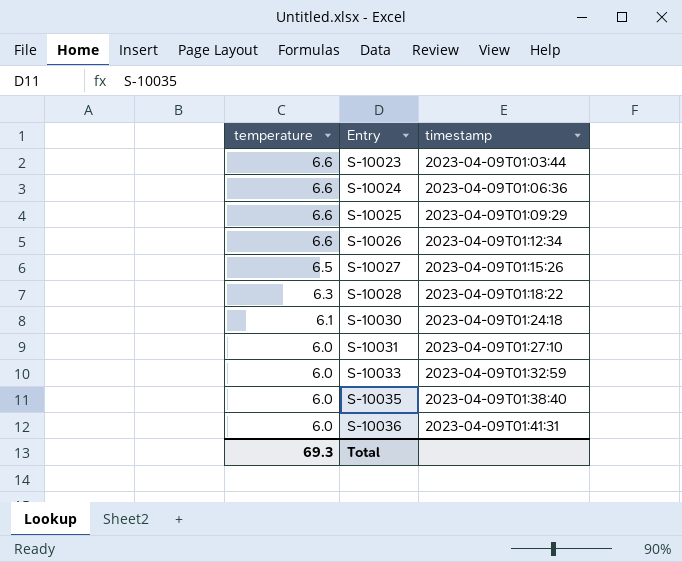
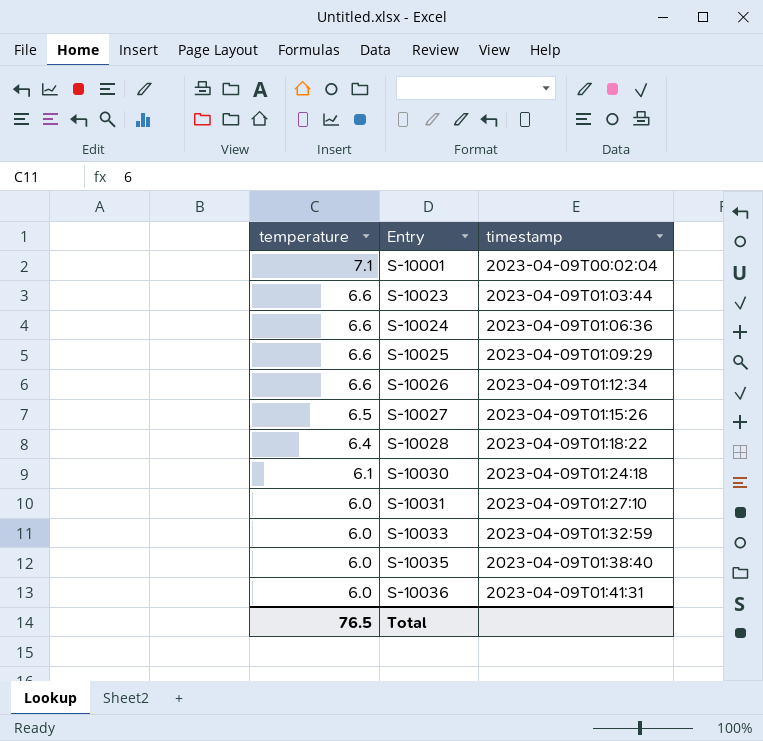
row S-10001: none -> 7.1 | 2023-04-09T00:02:04
S-10028 | temperature: 6.3 -> 6.4
Total | temperature: 69.3 -> 76.5

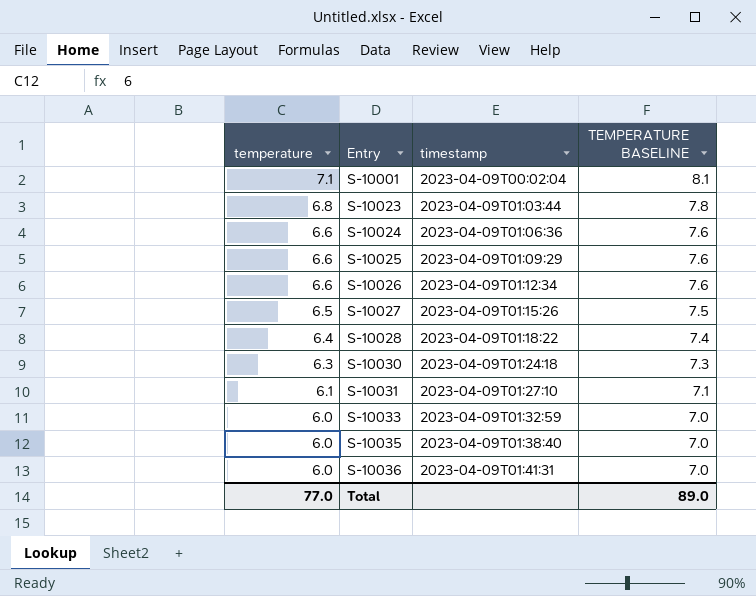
column TEMPERATURE BASELINE | formula: none -> [temperature] + 1
S-10023 | temperature: 6.6 -> 6.8
S-10030 | temperature: 6.1 -> 6.3
S-10031 | temperature: 6.0 -> 6.1
Total | temperature: 76.5 -> 77.0

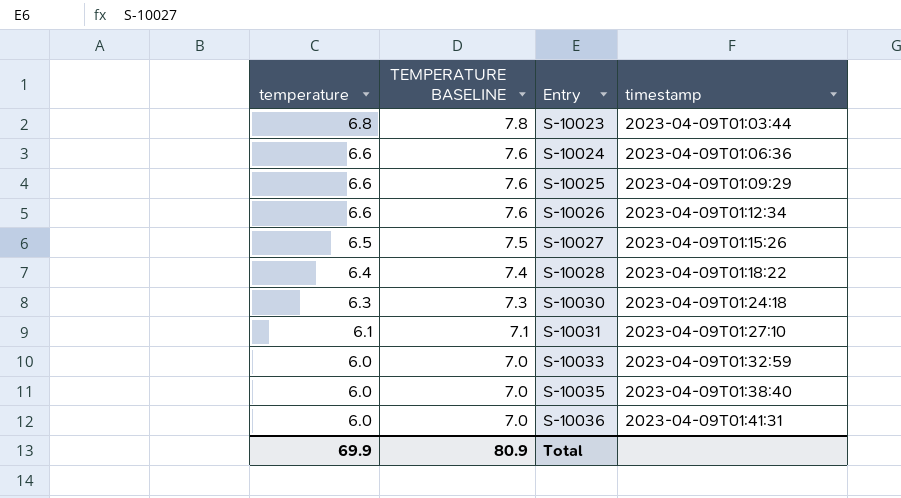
column TEMPERATURE BASELINE | position: 4 -> 2
row S-10001: 7.1 | 2023-04-09T00:02:04 | 8.1 -> none
Total | temperature: 77.0 -> 69.9
Total | TEMPERATURE BASELINE: 89.0 -> 80.9

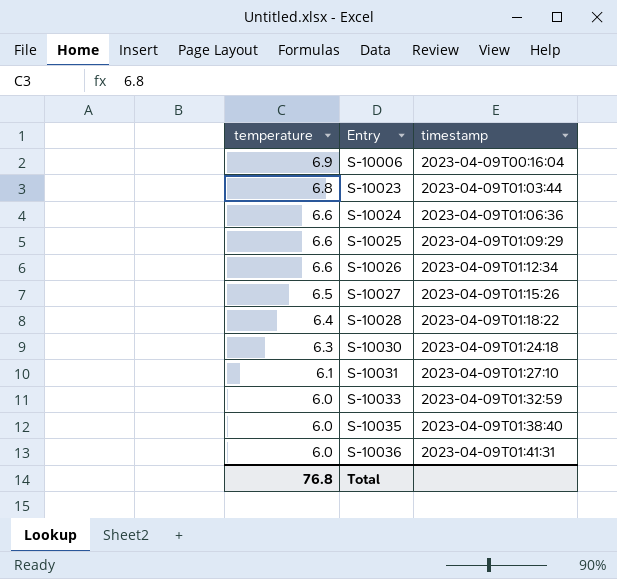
column TEMPERATURE BASELINE | formula: [temperature] + 1 -> none
row S-10006: none -> 6.9 | 2023-04-09T00:16:04
Total | temperature: 69.9 -> 76.8

